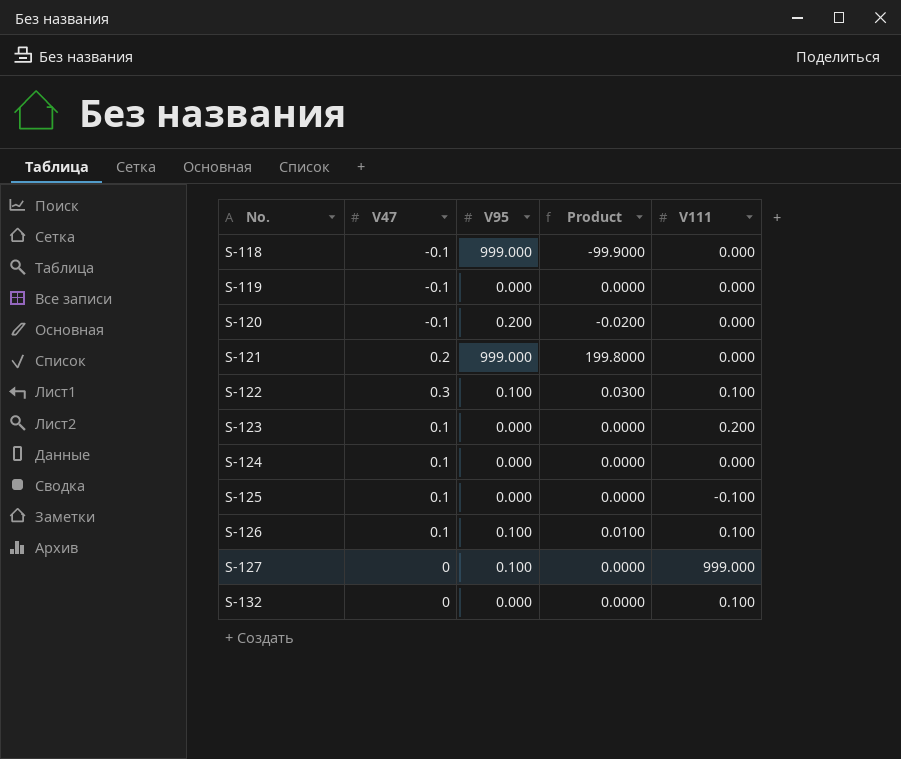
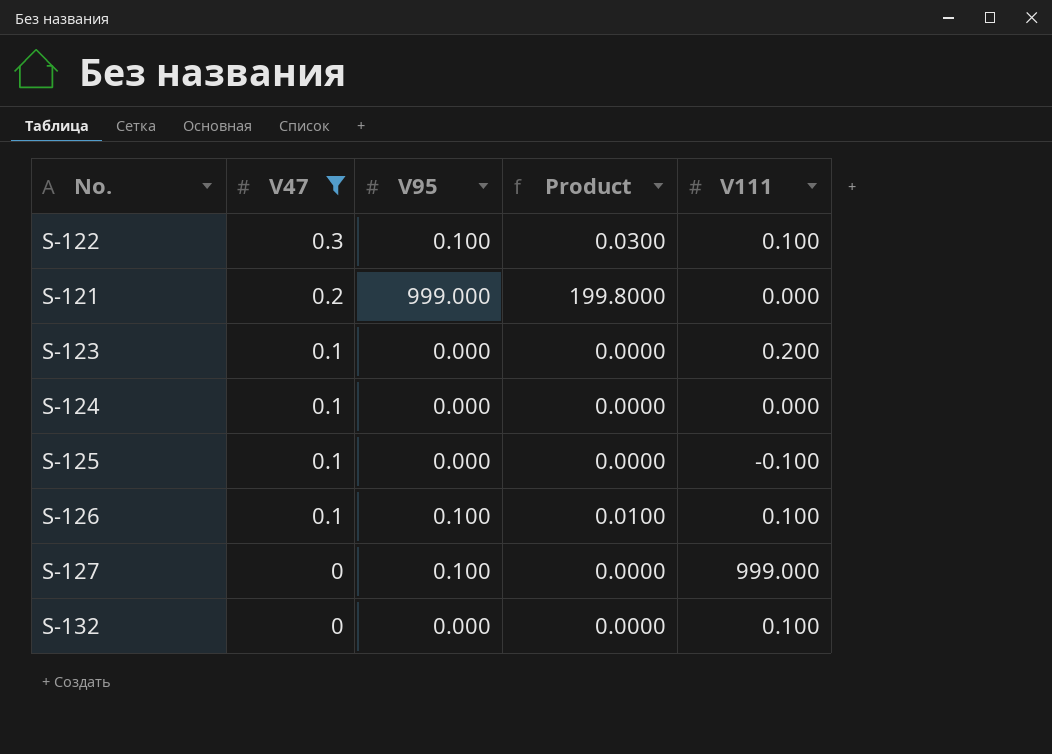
filter: none -> V47 != -0.1
row order: No. ascending -> V47 descending

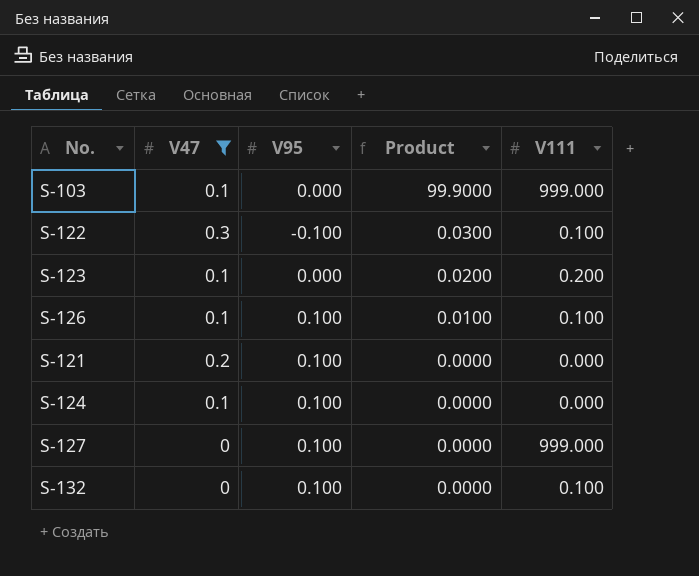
row order: V47 descending -> Product descending
column Product | formula: [V47] * [V95] -> [V47] * [V111]
row S-125: 0.1 | 0.000 | 0.0000 | -0.100 -> none
row S-103: none -> 0.1 | 0.000 | 99.9000 | 999.000
S-122 | V95: 0.100 -> -0.100
S-121 | V95: 999.000 -> 0.100
S-124 | V95: 0.000 -> 0.100
S-132 | V95: 0.000 -> 0.100

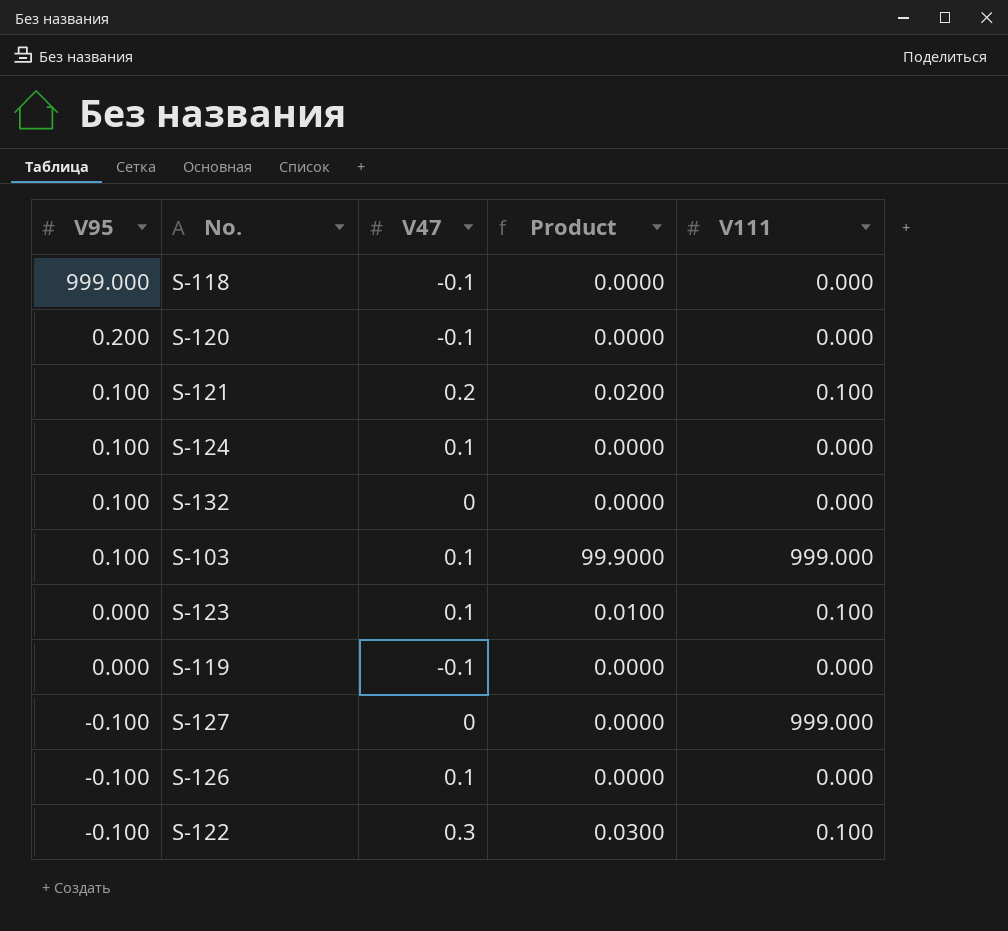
filter: V47 != -0.1 -> none
row order: Product descending -> V95 descending
column V95 | position: 3 -> 1
S-121 | Product: 0.0000 -> 0.0200
S-121 | V111: 0.000 -> 0.100
S-132 | V111: 0.100 -> 0.000
S-103 | V95: 0.000 -> 0.100
S-123 | Product: 0.0200 -> 0.0100
S-123 | V111: 0.200 -> 0.100
S-127 | V95: 0.100 -> -0.100
S-126 | V95: 0.100 -> -0.100
S-126 | Product: 0.0100 -> 0.0000
S-126 | V111: 0.100 -> 0.000

